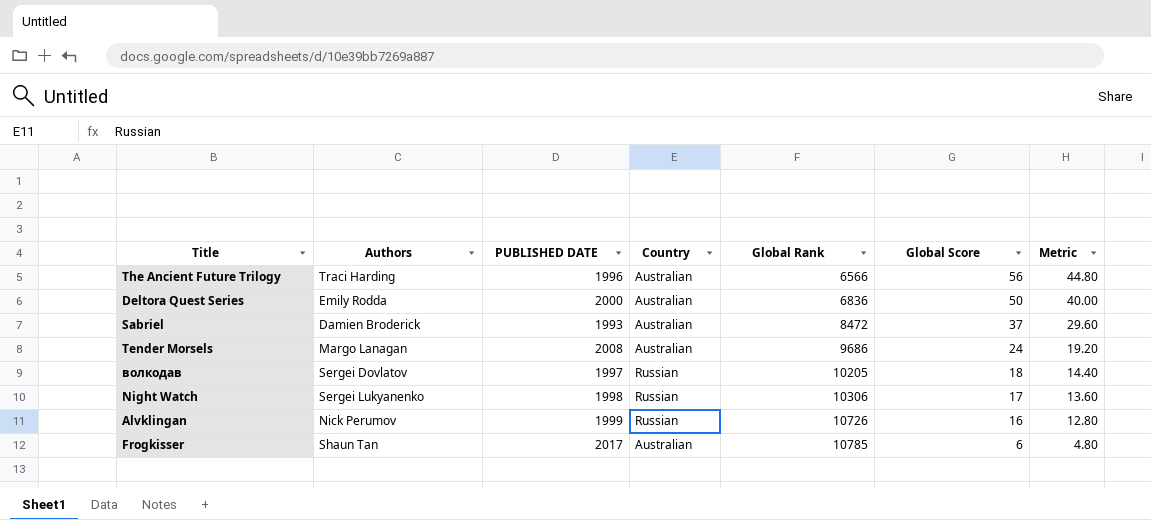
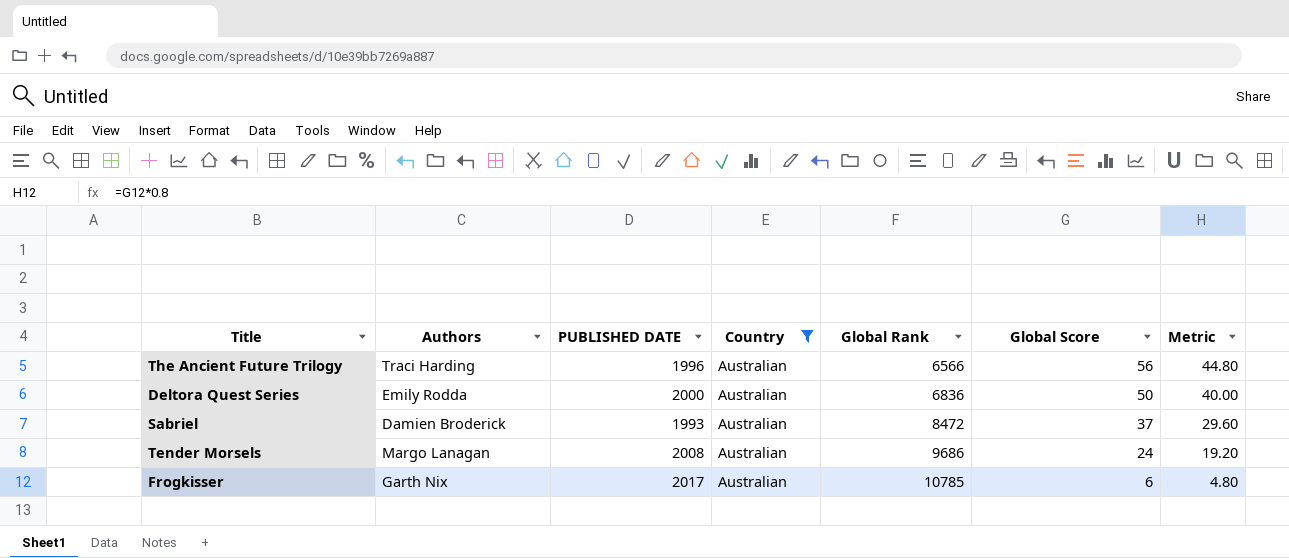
filter: none -> Country = Australian
Frogkisser | Authors: Shaun Tan -> Garth Nix

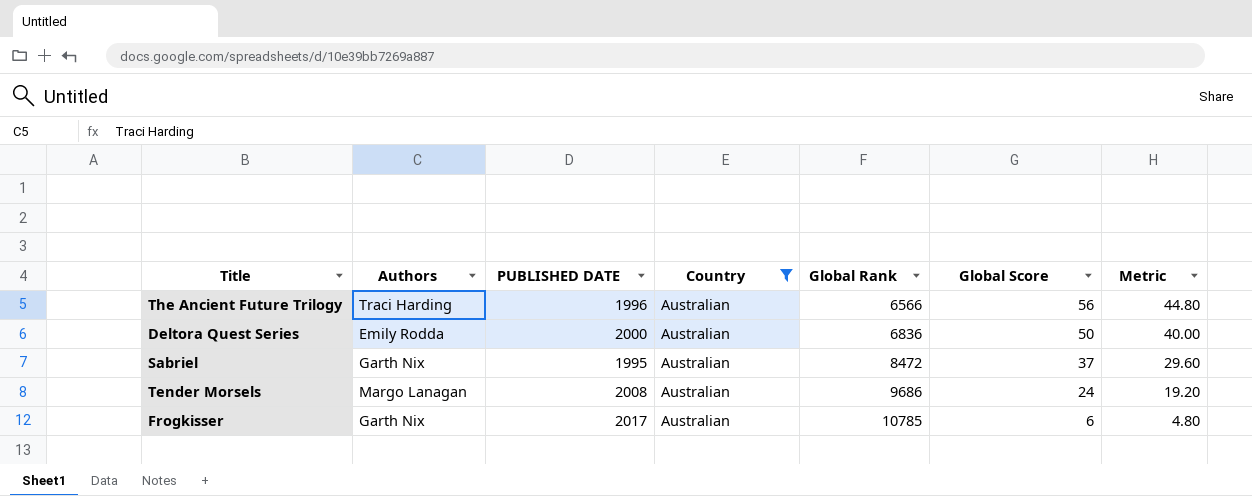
Sabriel | Authors: Damien Broderick -> Garth Nix
Sabriel | PUBLISHED DATE: 1993 -> 1995

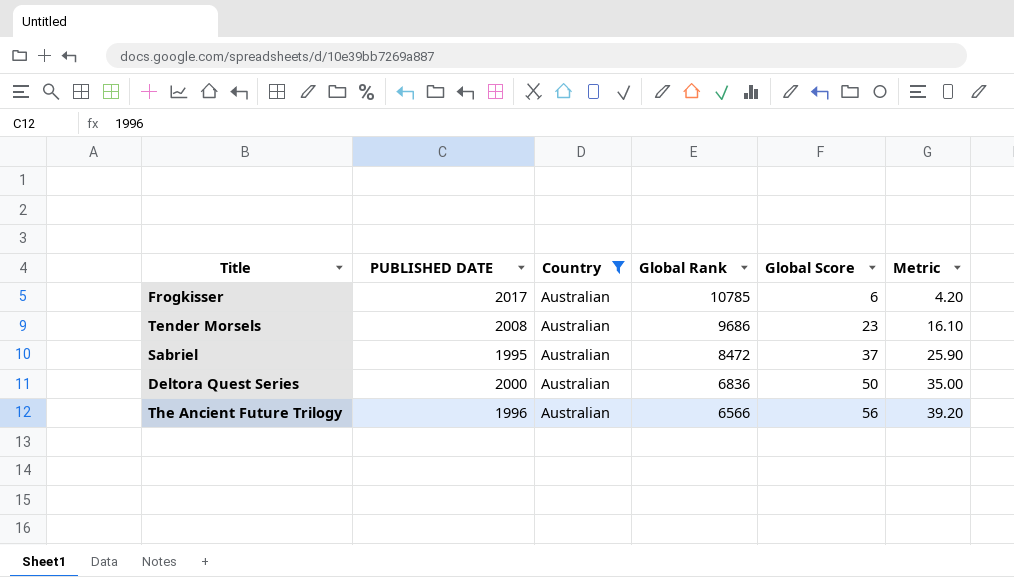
row order: Global Rank ascending -> Global Rank descending
column Authors | position: 2 -> none
column Metric | formula: [Global Score] * 0.8 -> [Global Score] * 0.7
Tender Morsels | Global Score: 24 -> 23

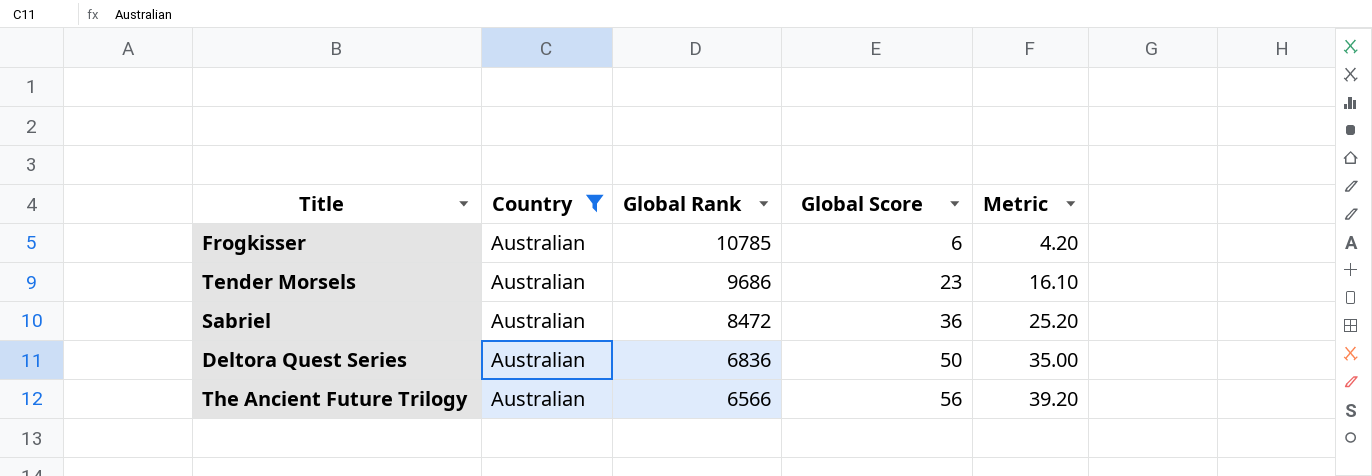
column PUBLISHED DATE | position: 2 -> none
Sabriel | Global Score: 37 -> 36
Sabriel | Metric: 25.90 -> 25.20

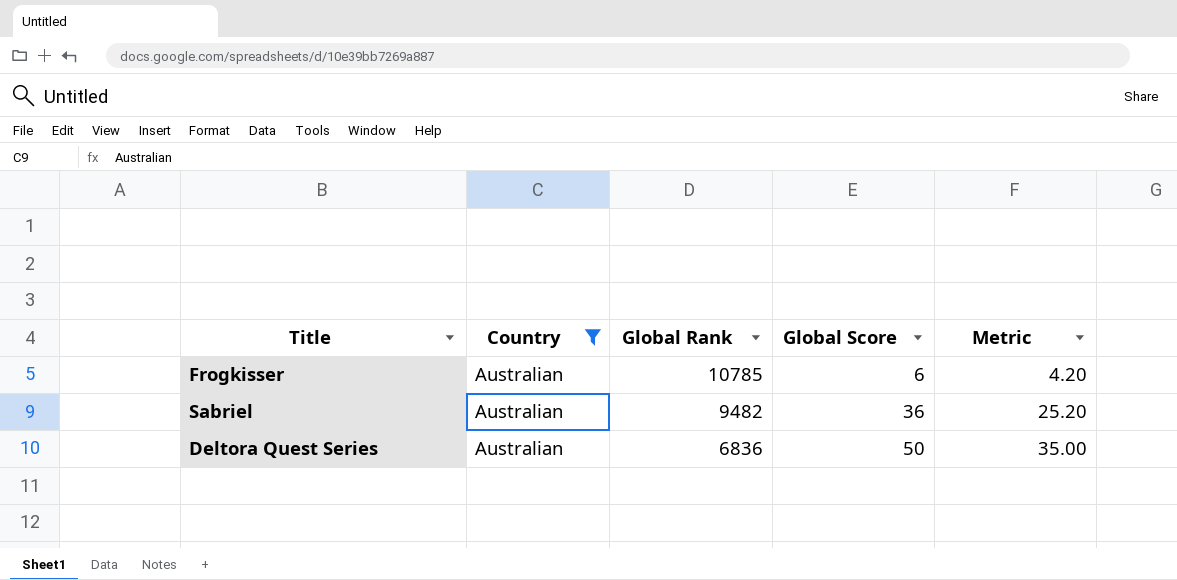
row Tender Morsels: Australian | 9686 | 23 | 16.10 -> none
row The Ancient Future Trilogy: Australian | 6566 | 56 | 39.20 -> none
Sabriel | Global Rank: 8472 -> 9482

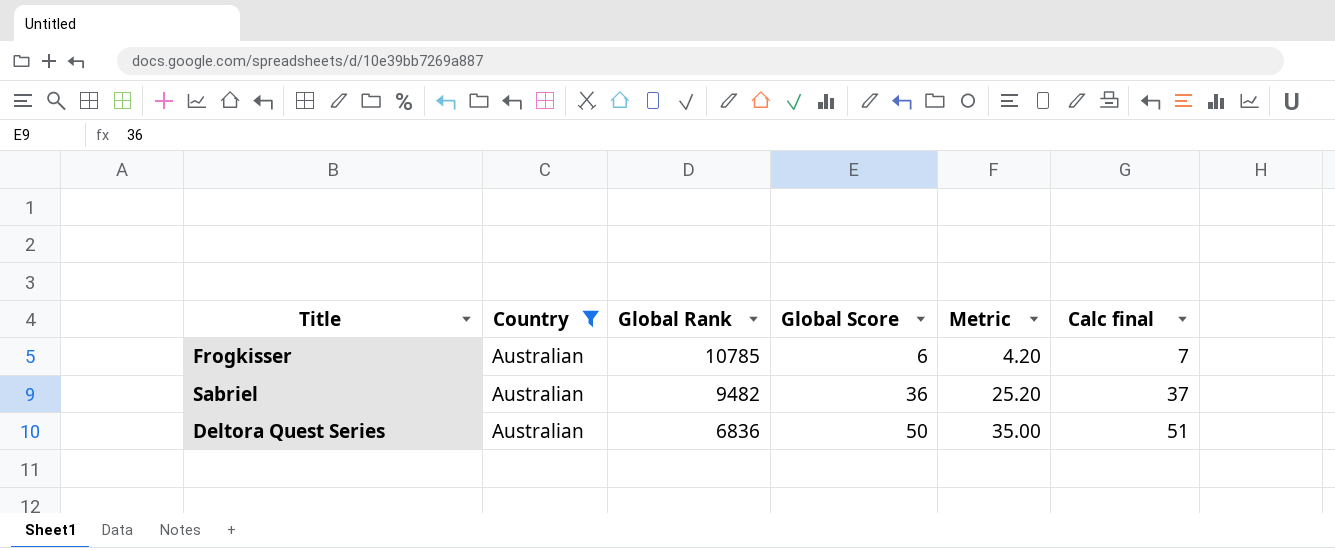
column Calc final | formula: none -> [Global Score] + 1

